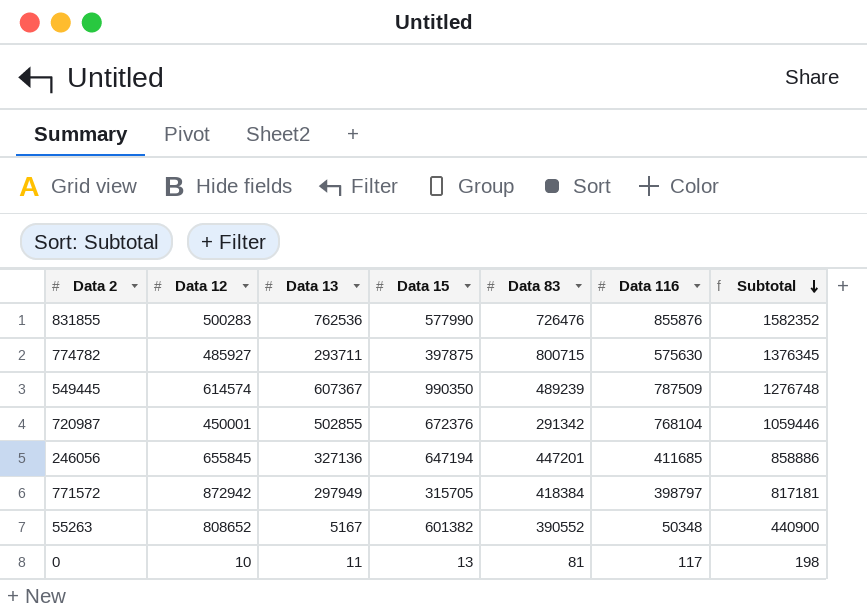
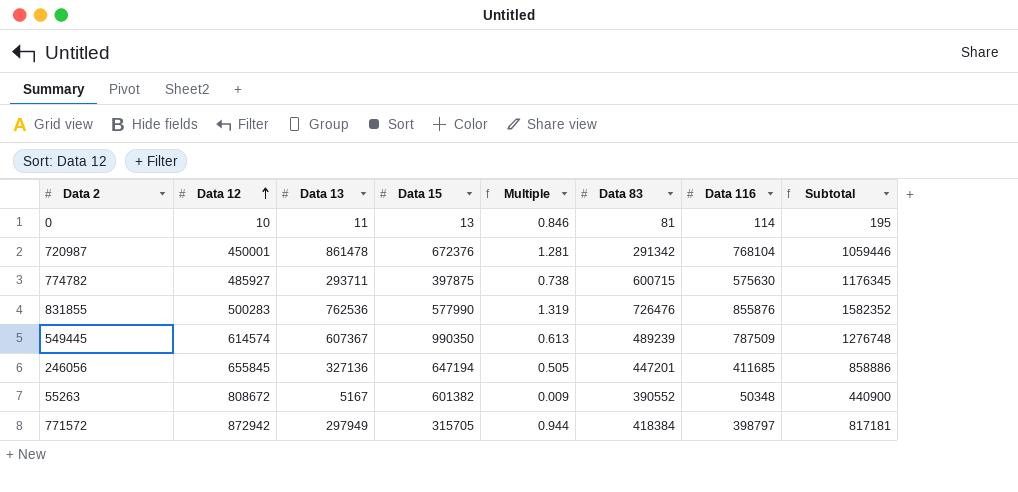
row order: Subtotal descending -> Data 12 ascending
column Multiple | formula: none -> [Data 13] / [Data 15]
0 | Data 116: 117 -> 114
0 | Subtotal: 198 -> 195
720987 | Data 13: 502855 -> 861478
774782 | Data 83: 800715 -> 600715
774782 | Subtotal: 1376345 -> 1176345
55263 | Data 12: 808652 -> 808672

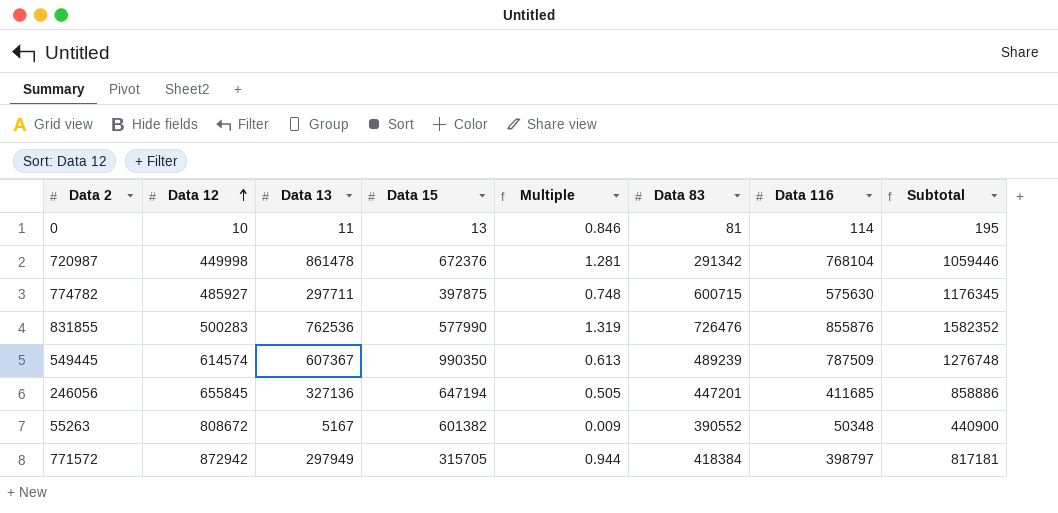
720987 | Data 12: 450001 -> 449998
774782 | Data 13: 293711 -> 297711
774782 | Multiple: 0.738 -> 0.748

